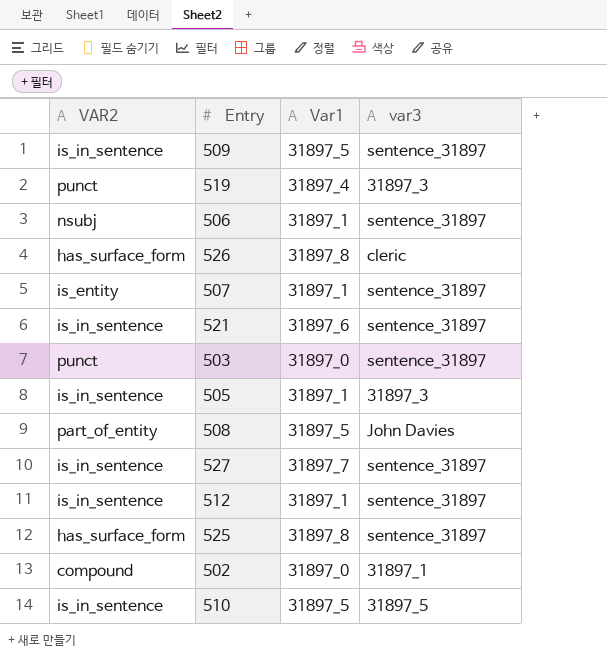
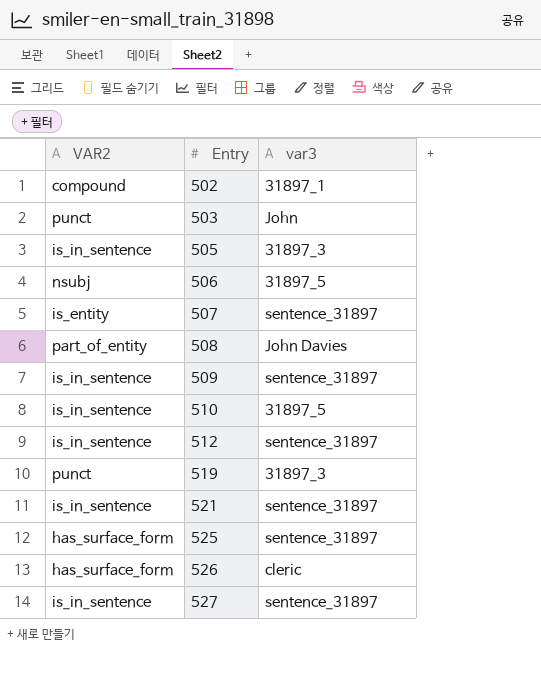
row order: none -> Entry ascending
column Var1 | position: 3 -> none
503 | var3: sentence_31897 -> John
506 | var3: sentence_31897 -> 31897_5

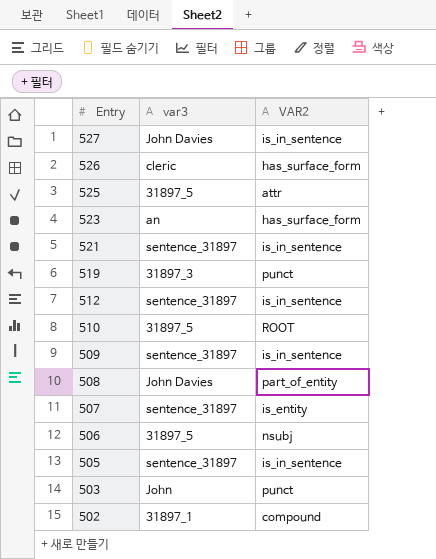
row order: Entry ascending -> Entry descending
column VAR2 | position: 1 -> 3
527 | var3: sentence_31897 -> John Davies
525 | var3: sentence_31897 -> 31897_5
525 | VAR2: has_surface_form -> attr
row 523: none -> an | has_surface_form
510 | VAR2: is_in_sentence -> ROOT
505 | var3: 31897_3 -> sentence_31897

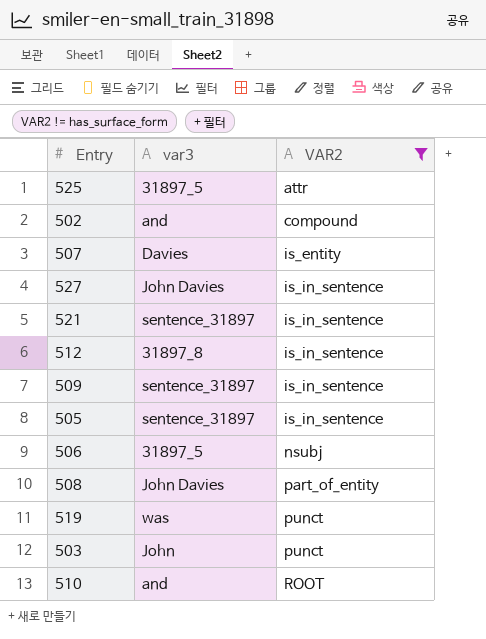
filter: none -> VAR2 != has_surface_form
row order: Entry descending -> VAR2 ascending
502 | var3: 31897_1 -> and
507 | var3: sentence_31897 -> Davies
512 | var3: sentence_31897 -> 31897_8
519 | var3: 31897_3 -> was
510 | var3: 31897_5 -> and

